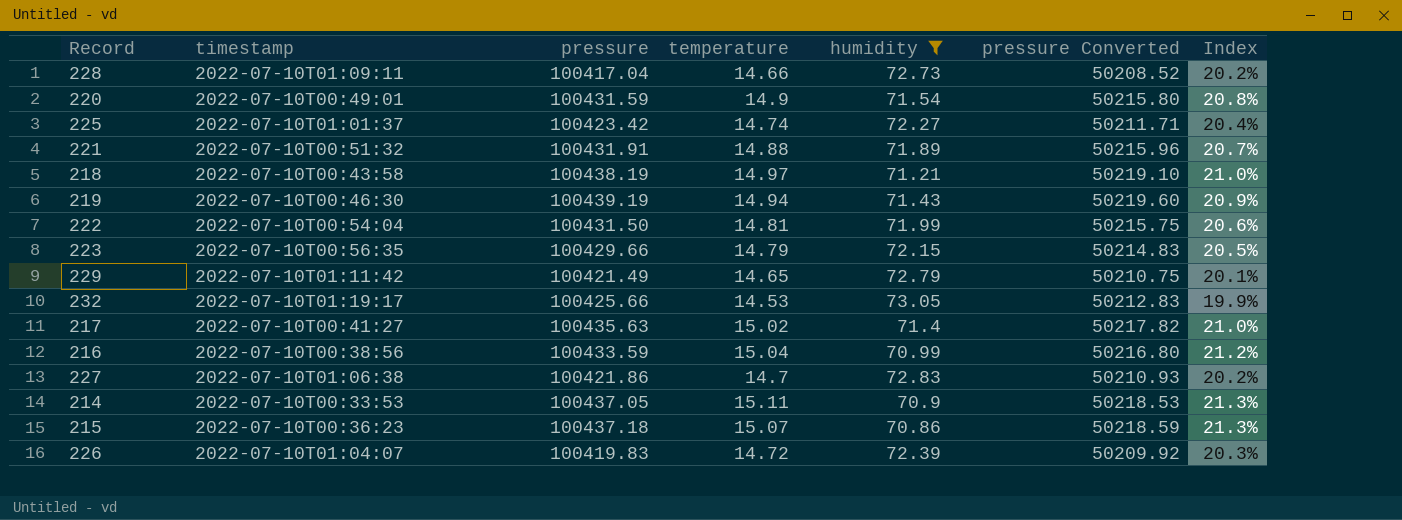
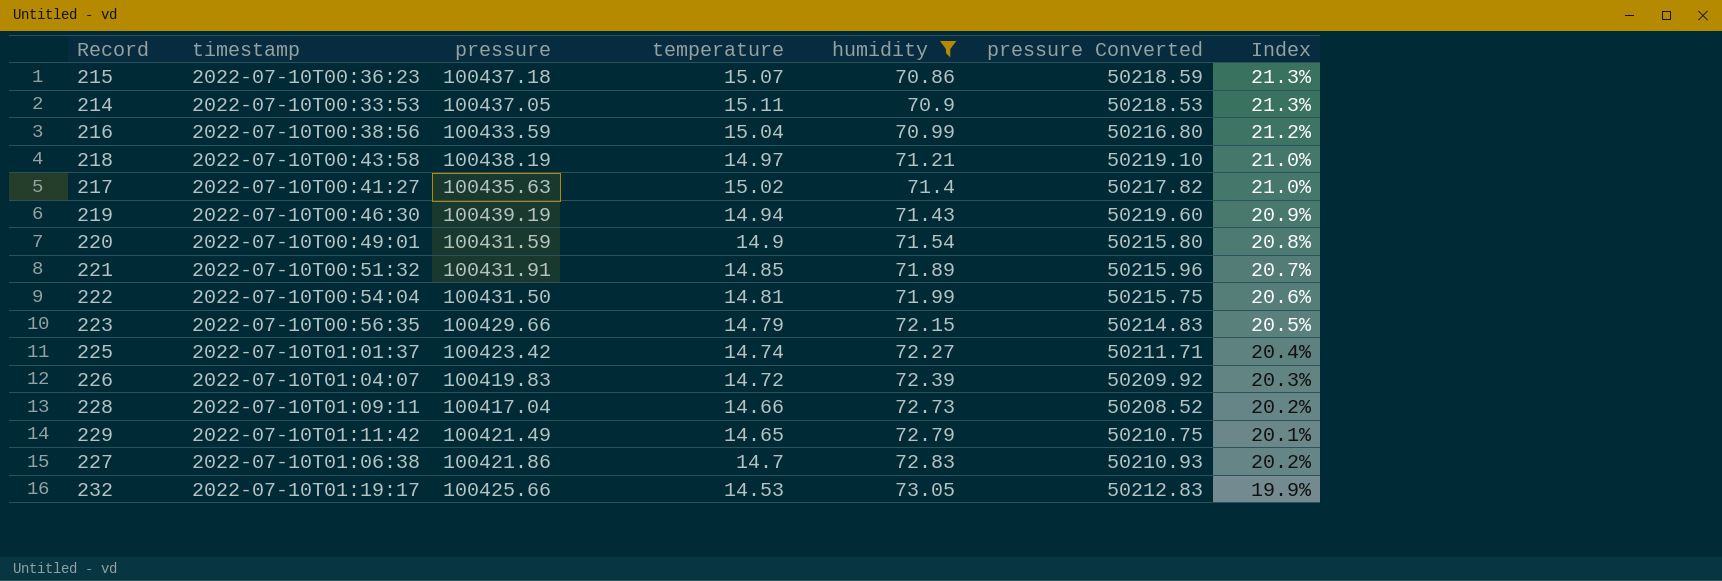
row order: none -> humidity ascending
221 | temperature: 14.88 -> 14.85

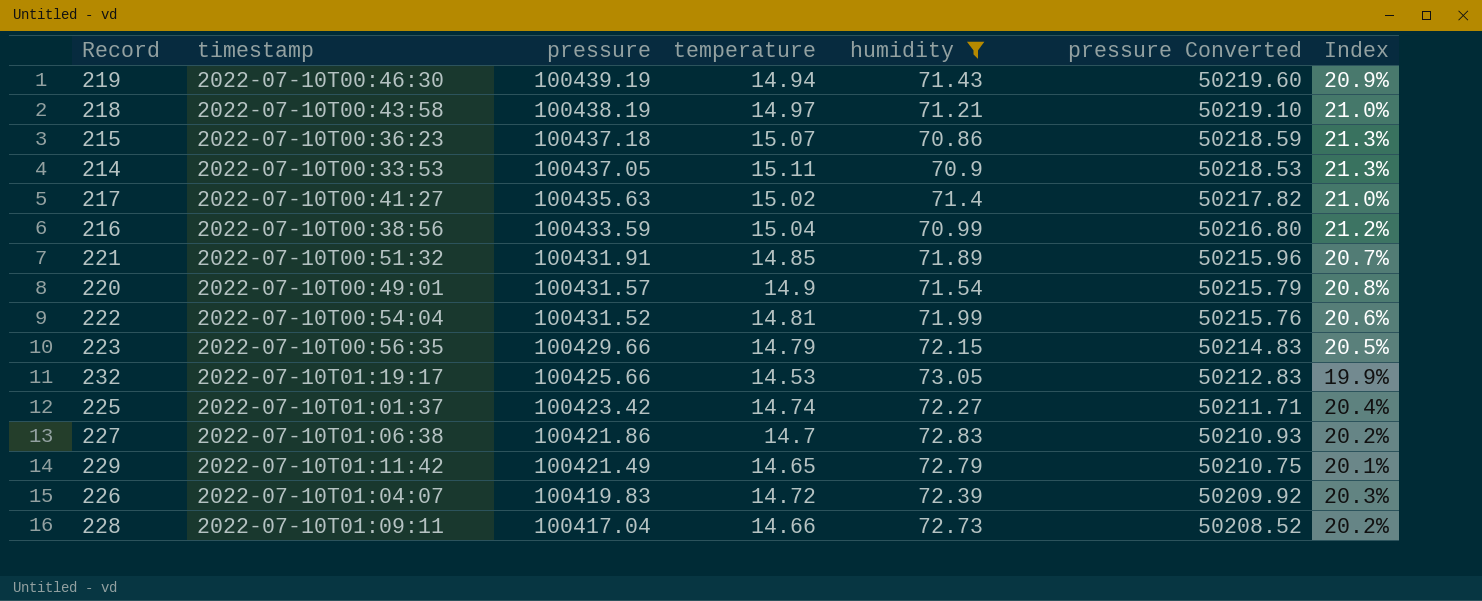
row order: humidity ascending -> pressure descending
220 | pressure: 100431.59 -> 100431.57
220 | pressure Converted: 50215.80 -> 50215.79
222 | pressure: 100431.50 -> 100431.52
222 | pressure Converted: 50215.75 -> 50215.76

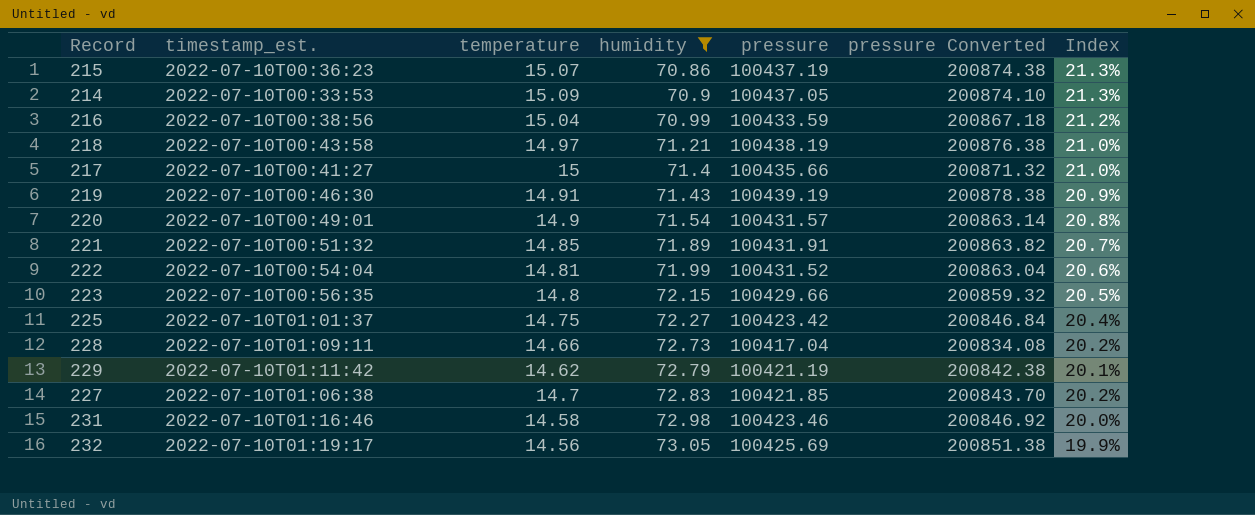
row order: pressure descending -> humidity ascending
column name: timestamp -> timestamp_est.
column pressure | position: 3 -> 5
column pressure Converted | formula: [pressure] * 0.5 -> [pressure] * 2
row 226: 2022-07-10T01:04:07 | 100419.83 | 14.72 | 72.39 | 50209.92 | 20.3% -> none
215 | pressure: 100437.18 -> 100437.19
214 | temperature: 15.11 -> 15.09
217 | temperature: 15.02 -> 15
217 | pressure: 100435.63 -> 100435.66
219 | temperature: 14.94 -> 14.91
223 | temperature: 14.79 -> 14.8
225 | temperature: 14.74 -> 14.75
229 | temperature: 14.65 -> 14.62
229 | pressure: 100421.49 -> 100421.19
227 | pressure: 100421.86 -> 100421.85
row 231: none -> 2022-07-10T01:16:46 | 14.58 | 72.98 | 100423.46 | 200846.92 | 20.0%
232 | temperature: 14.53 -> 14.56
232 | pressure: 100425.66 -> 100425.69

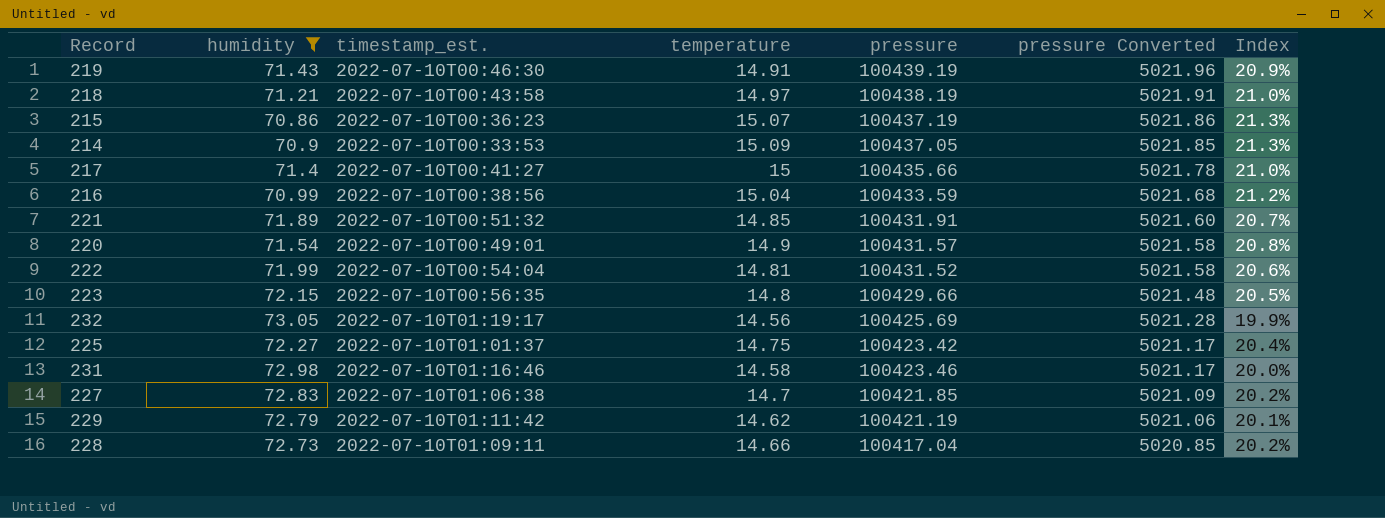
row order: humidity ascending -> pressure Converted descending
column humidity | position: 4 -> 2
column pressure Converted | formula: [pressure] * 2 -> [pressure] * 0.05

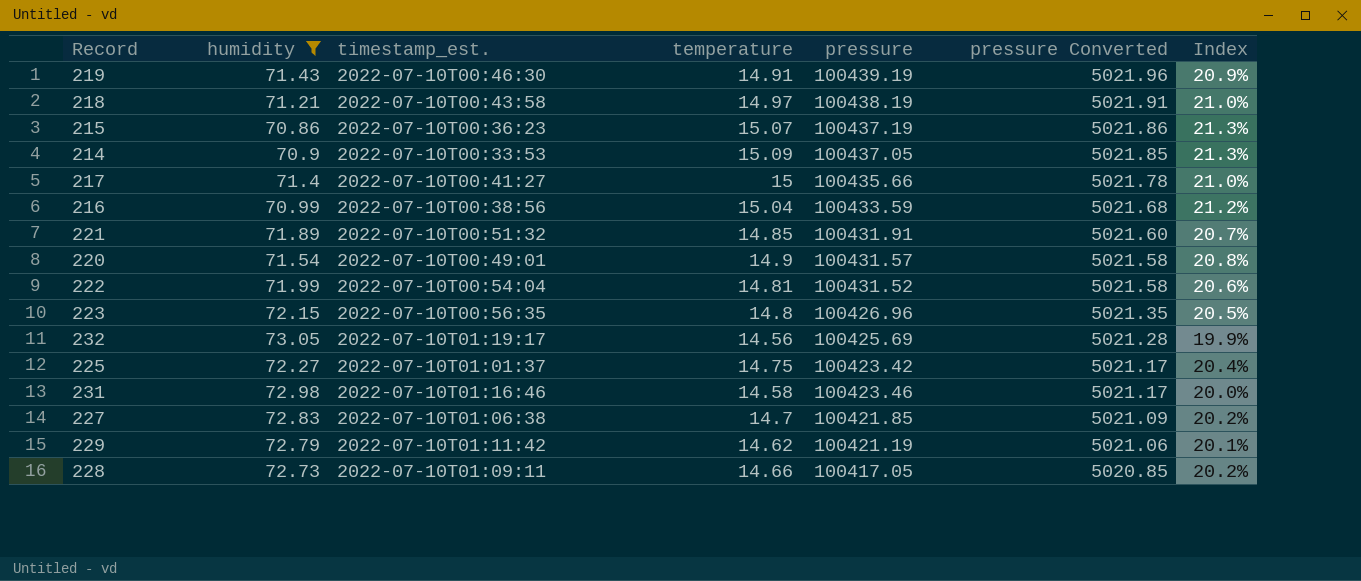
223 | pressure: 100429.66 -> 100426.96
223 | pressure Converted: 5021.48 -> 5021.35
228 | pressure: 100417.04 -> 100417.05

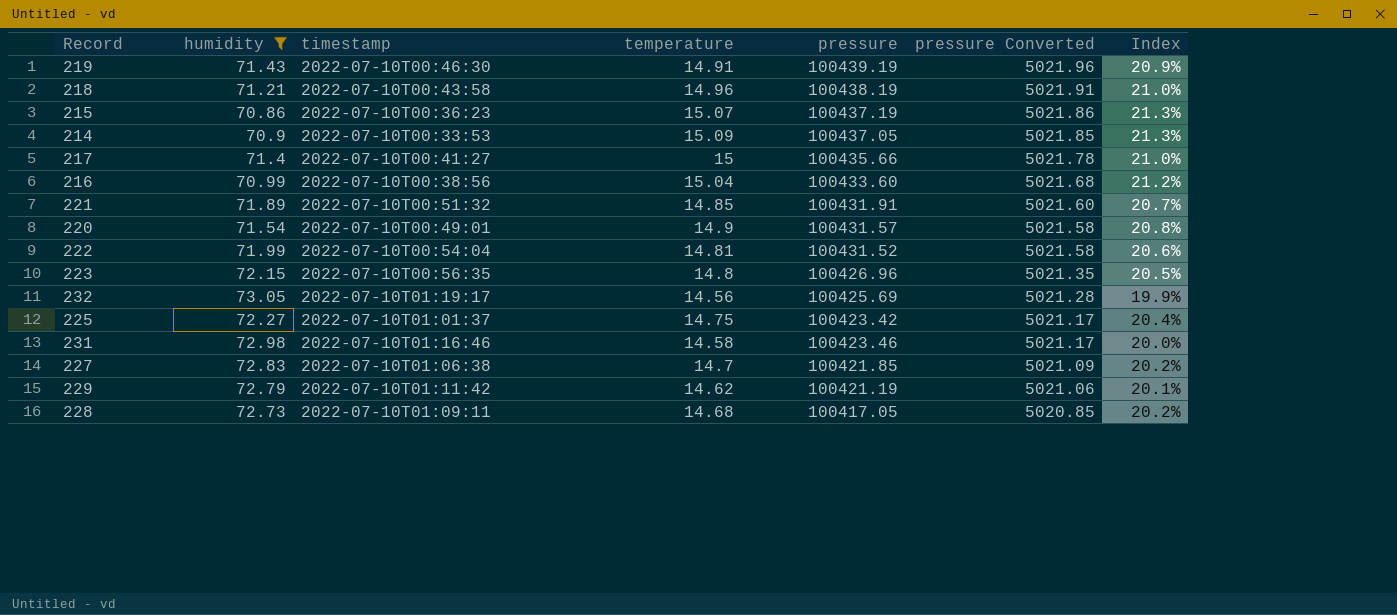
column name: timestamp_est. -> timestamp
218 | temperature: 14.97 -> 14.96
216 | pressure: 100433.59 -> 100433.60
228 | temperature: 14.66 -> 14.68

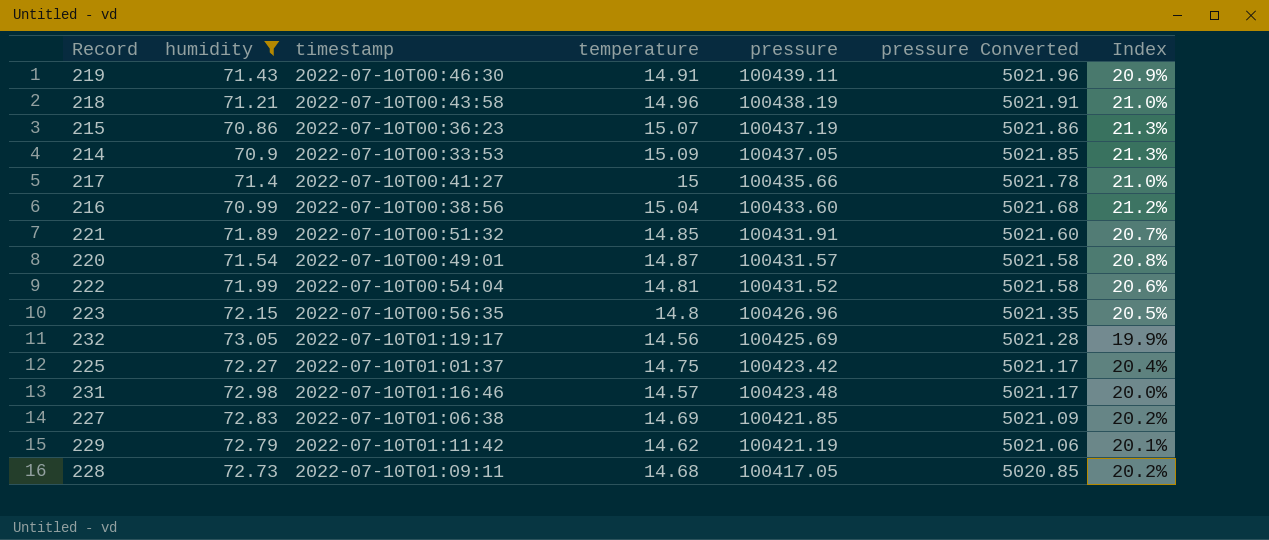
219 | pressure: 100439.19 -> 100439.11
220 | temperature: 14.9 -> 14.87
231 | temperature: 14.58 -> 14.57
231 | pressure: 100423.46 -> 100423.48
227 | temperature: 14.7 -> 14.69

